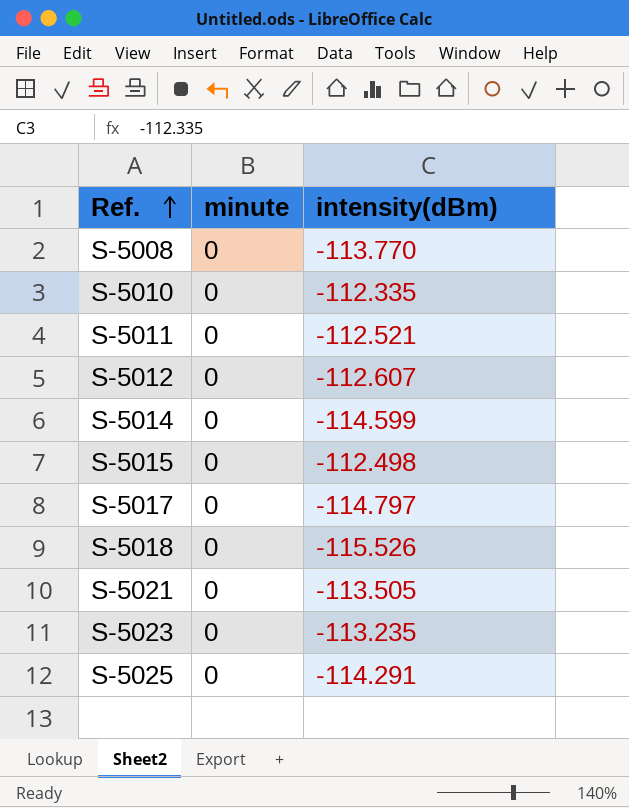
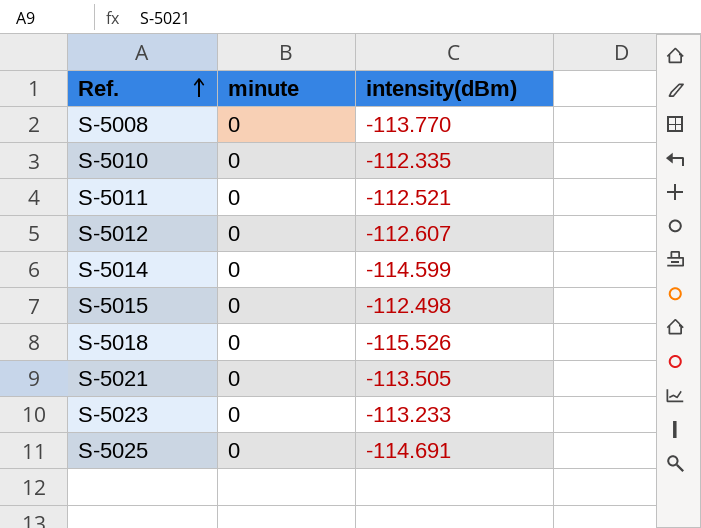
row S-5017: 0 | -114.797 -> none
S-5023 | intensity(dBm): -113.235 -> -113.233
S-5025 | intensity(dBm): -114.291 -> -114.691

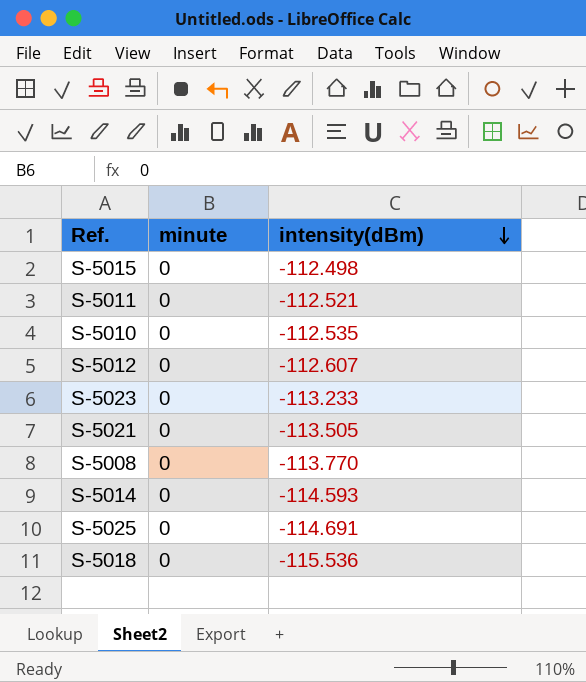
row order: Ref. ascending -> intensity(dBm) descending
S-5010 | intensity(dBm): -112.335 -> -112.535
S-5014 | intensity(dBm): -114.599 -> -114.593
S-5018 | intensity(dBm): -115.526 -> -115.536

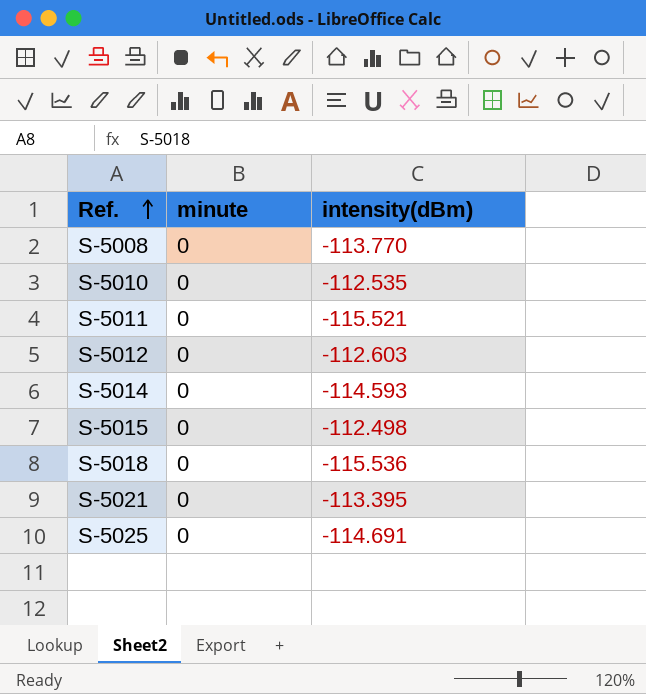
row order: intensity(dBm) descending -> Ref. ascending
row S-5023: 0 | -113.233 -> none
S-5011 | intensity(dBm): -112.521 -> -115.521
S-5012 | intensity(dBm): -112.607 -> -112.603
S-5021 | intensity(dBm): -113.505 -> -113.395

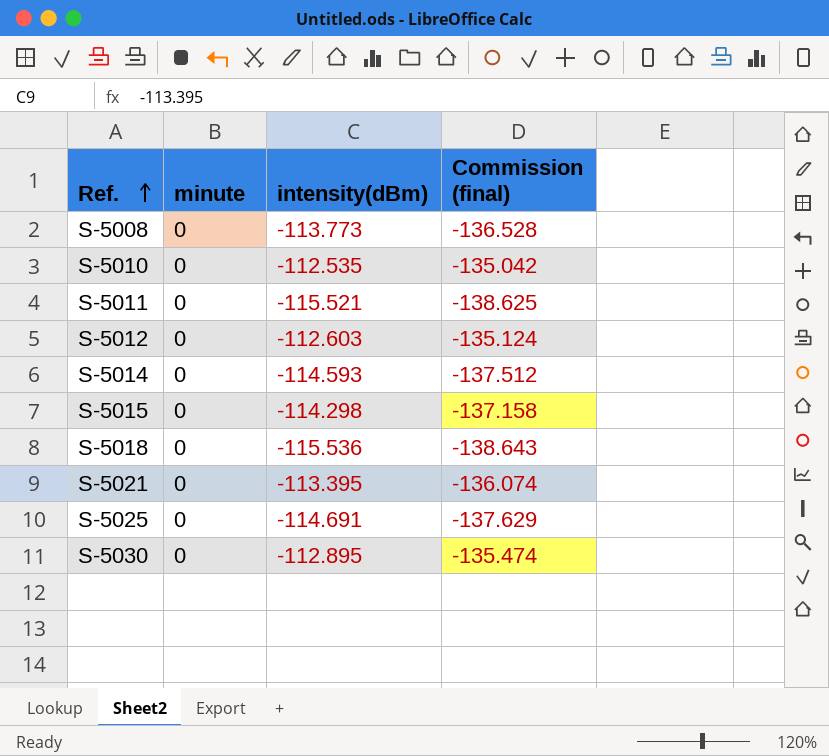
column Commission (final) | formula: none -> [intensity(dBm)] * 1.2
S-5008 | intensity(dBm): -113.770 -> -113.773
S-5015 | intensity(dBm): -112.498 -> -114.298
row S-5030: none -> 0 | -112.895 | -135.474

